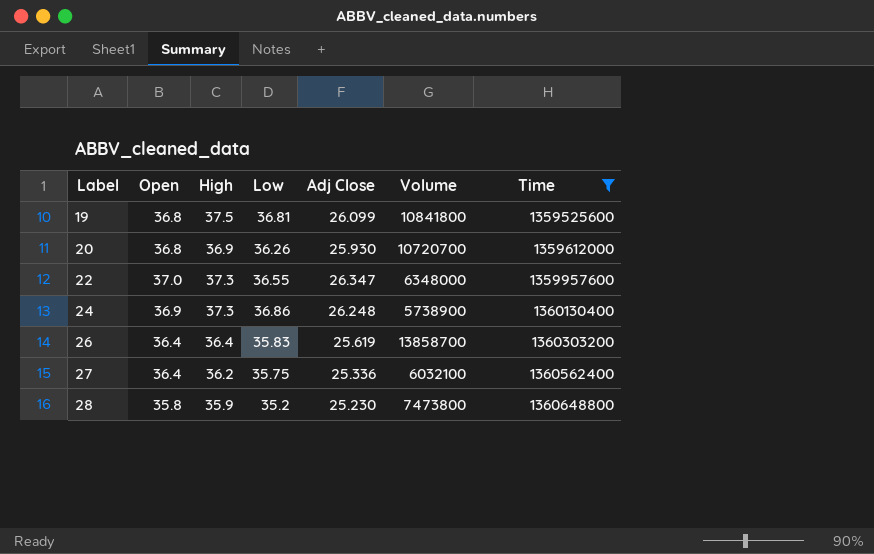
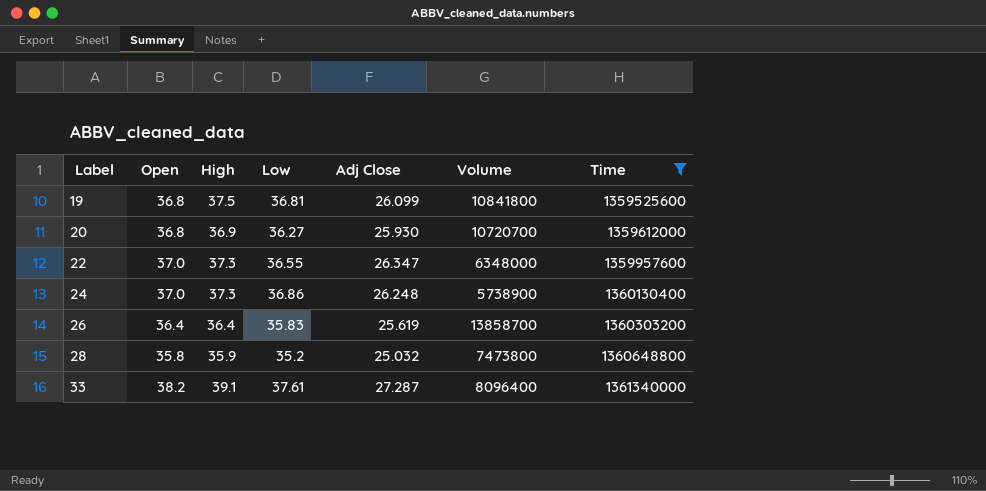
row 27: 36.4 | 36.2 | 35.75 | 25.336 | 6032100 | 1360562400 -> none
20 | Low: 36.26 -> 36.27
24 | Open: 36.9 -> 37.0
28 | Adj Close: 25.230 -> 25.032
row 33: none -> 38.2 | 39.1 | 37.61 | 27.287 | 8096400 | 1361340000

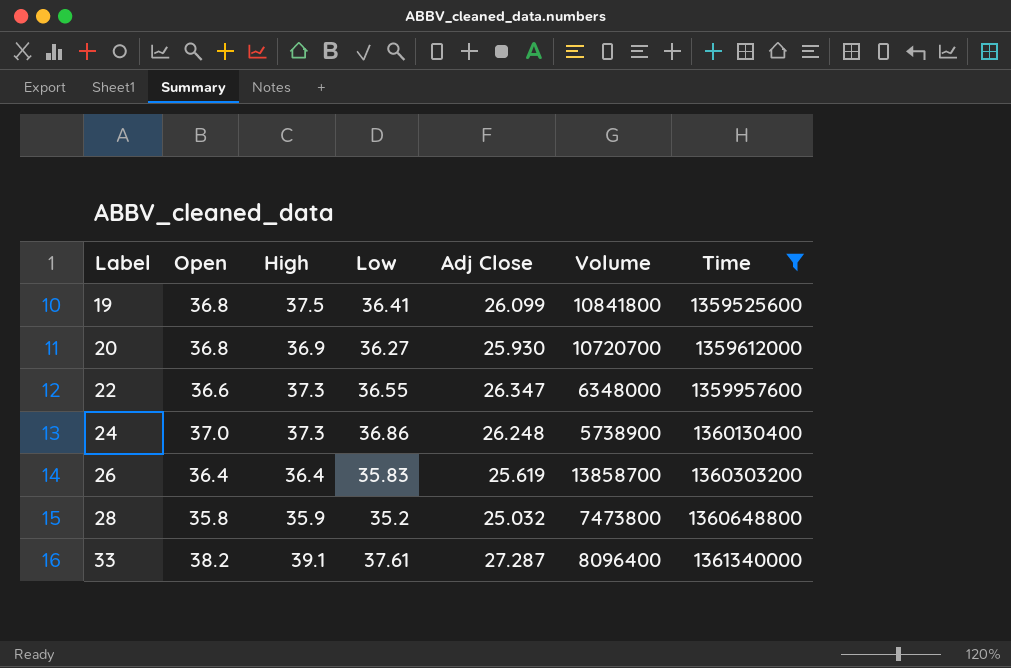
19 | Low: 36.81 -> 36.41
22 | Open: 37.0 -> 36.6

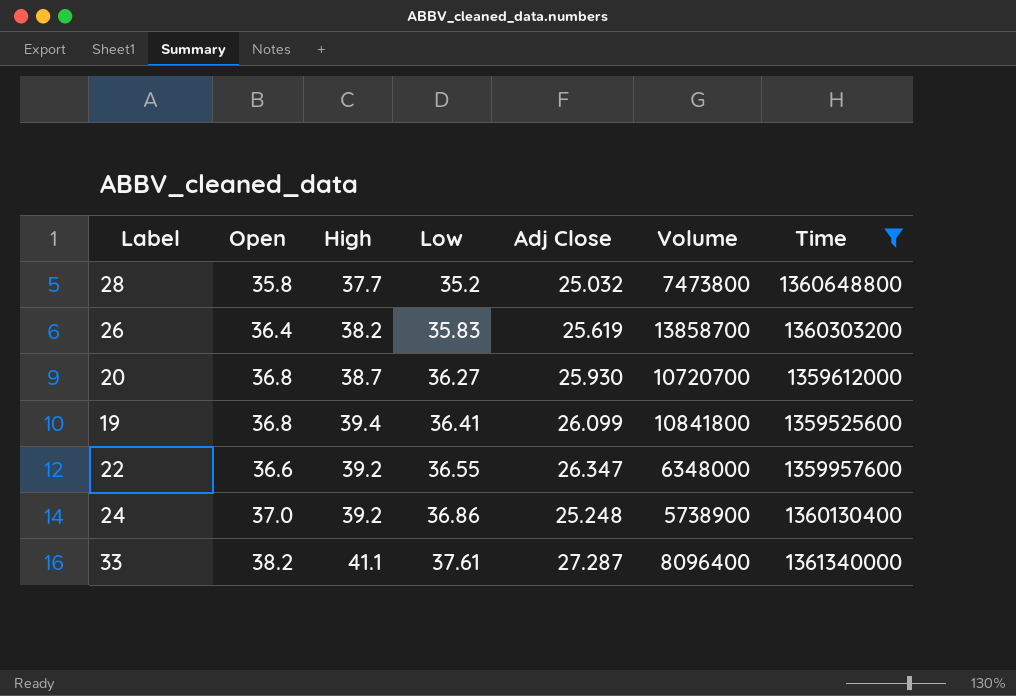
row order: Label ascending -> Low ascending
28 | High: 35.9 -> 37.7
26 | High: 36.4 -> 38.2
20 | High: 36.9 -> 38.7
19 | High: 37.5 -> 39.4
22 | High: 37.3 -> 39.2
24 | High: 37.3 -> 39.2
24 | Adj Close: 26.248 -> 25.248
33 | High: 39.1 -> 41.1

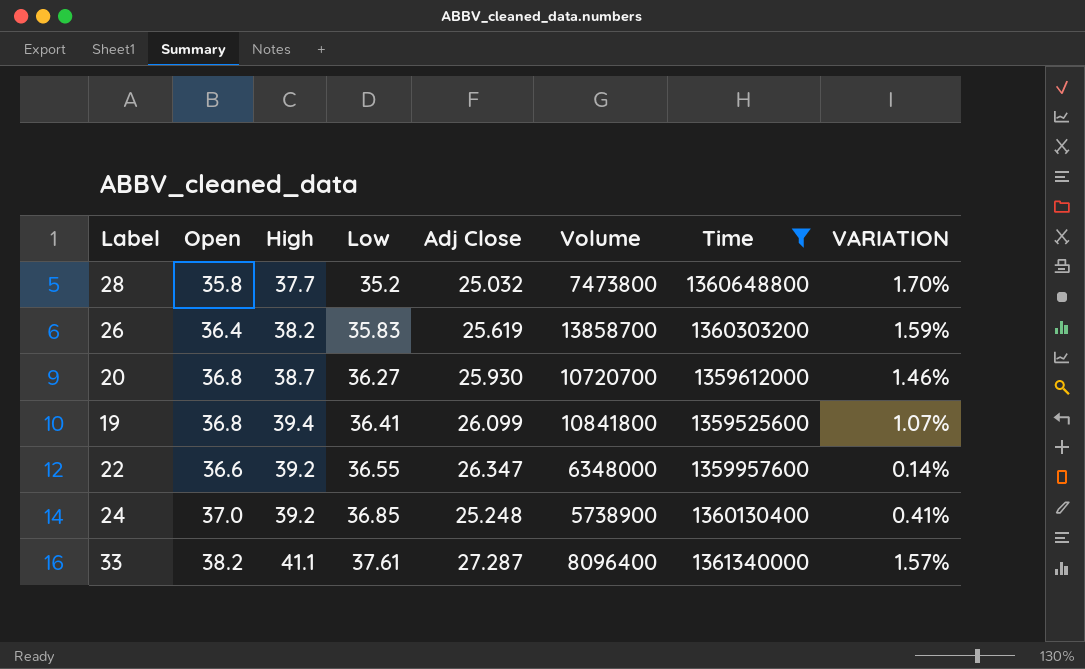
column VARIATION | formula: none -> ([Open] - [Low]) / [Low]
24 | Low: 36.86 -> 36.85

